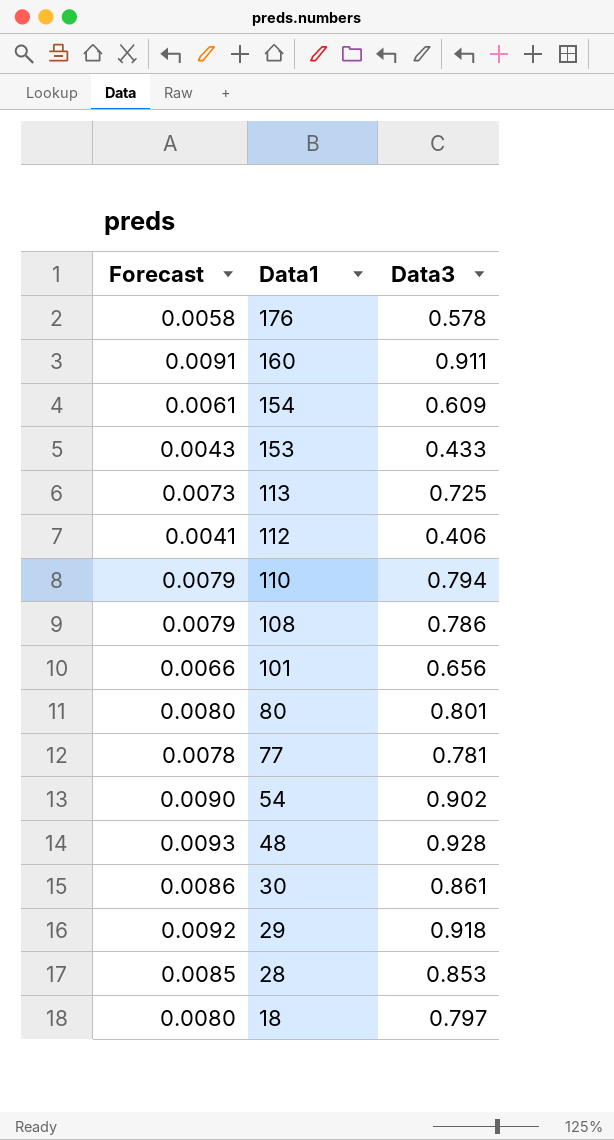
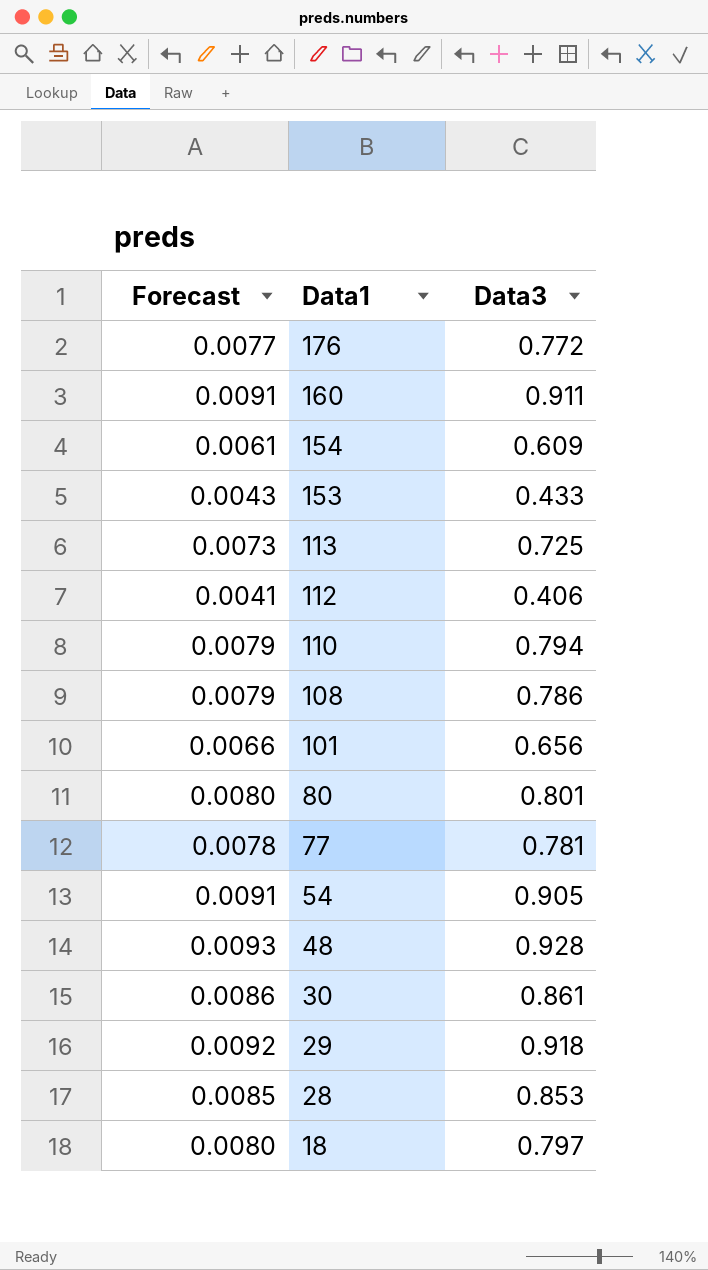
176 | Forecast: 0.0058 -> 0.0077
176 | Data3: 0.578 -> 0.772
54 | Forecast: 0.0090 -> 0.0091
54 | Data3: 0.902 -> 0.905

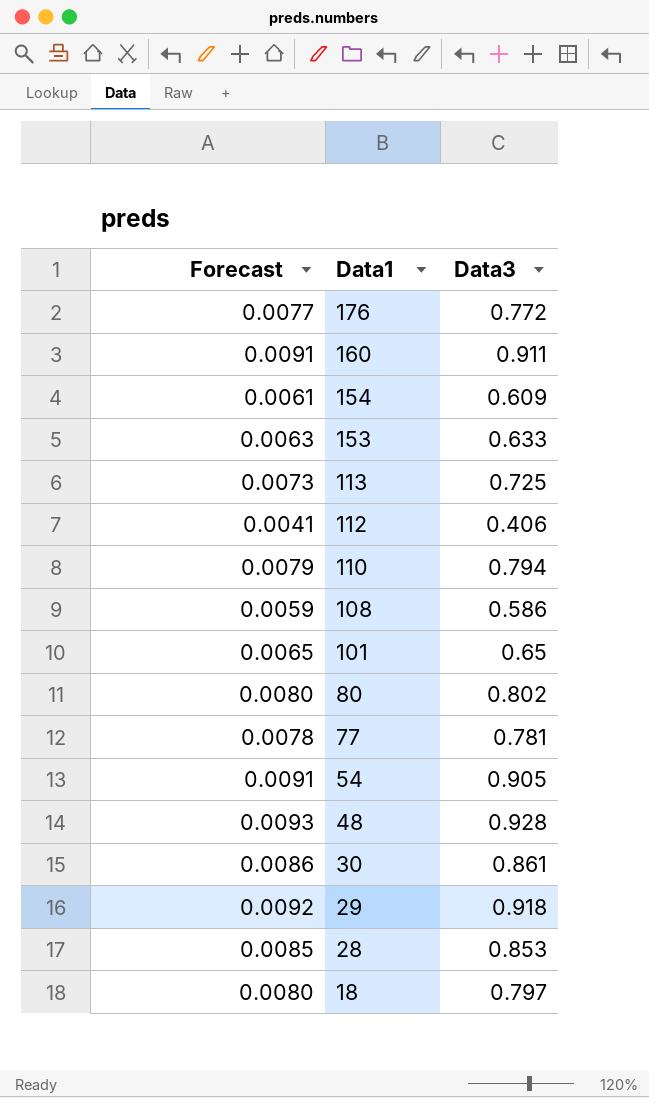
153 | Forecast: 0.0043 -> 0.0063
153 | Data3: 0.433 -> 0.633
108 | Forecast: 0.0079 -> 0.0059
108 | Data3: 0.786 -> 0.586
101 | Forecast: 0.0066 -> 0.0065
101 | Data3: 0.656 -> 0.65
80 | Data3: 0.801 -> 0.802

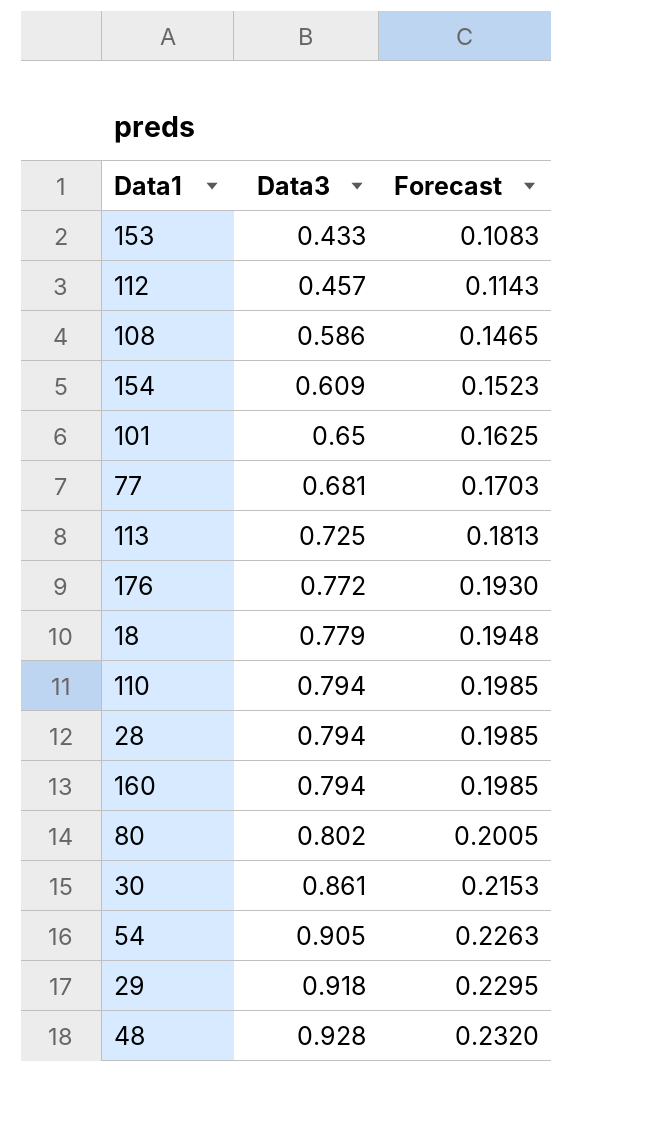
row order: Data1 descending -> Data3 ascending
column Forecast | formula: [Data3] * 0.01 -> [Data3] * 0.25
column Forecast | position: 1 -> 3
153 | Data3: 0.633 -> 0.433
112 | Data3: 0.406 -> 0.457
77 | Data3: 0.781 -> 0.681
18 | Data3: 0.797 -> 0.779
28 | Data3: 0.853 -> 0.794
160 | Data3: 0.911 -> 0.794

